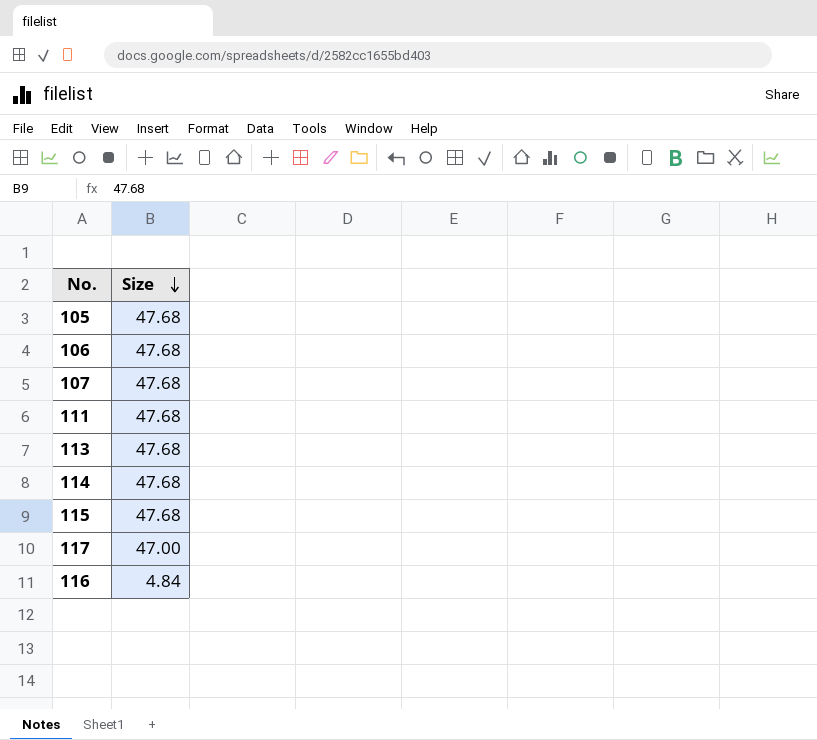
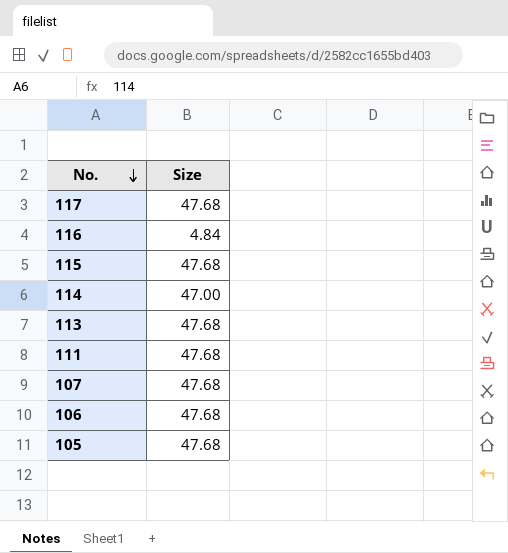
row order: Size descending -> No. descending
117 | Size: 47.00 -> 47.68
114 | Size: 47.68 -> 47.00

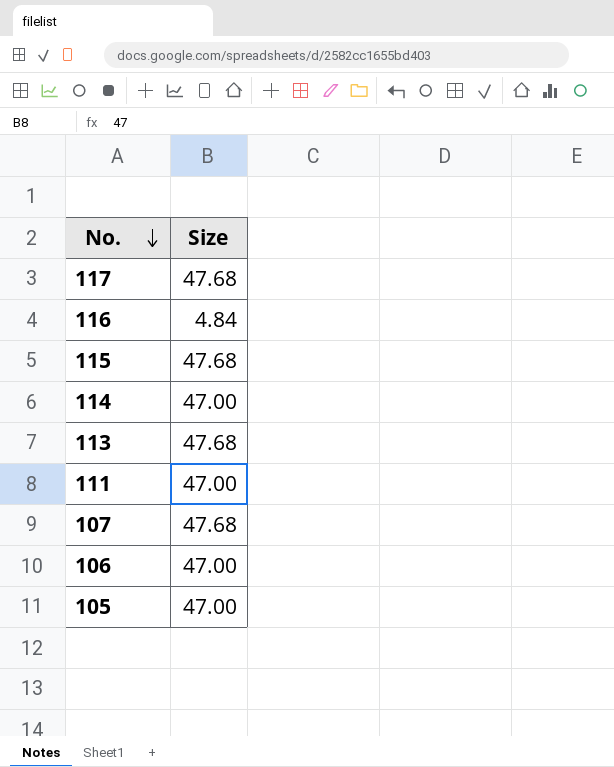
111 | Size: 47.68 -> 47.00
106 | Size: 47.68 -> 47.00
105 | Size: 47.68 -> 47.00

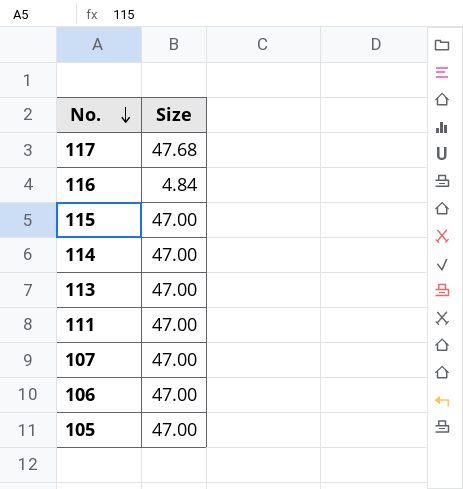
115 | Size: 47.68 -> 47.00
113 | Size: 47.68 -> 47.00
107 | Size: 47.68 -> 47.00

